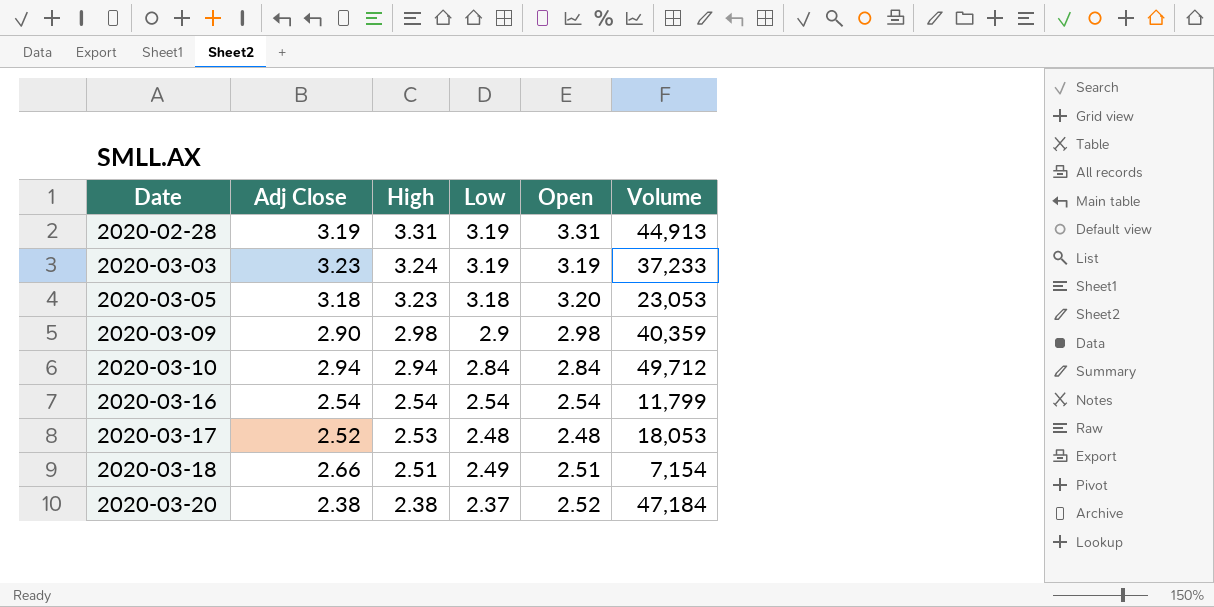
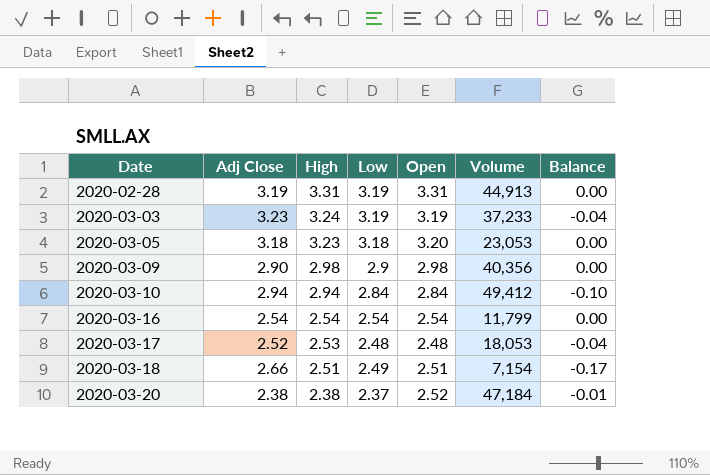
column Balance | formula: none -> [Low] - [Adj Close]
2020-03-09 | Volume: 40,359 -> 40,356
2020-03-10 | Volume: 49,712 -> 49,412

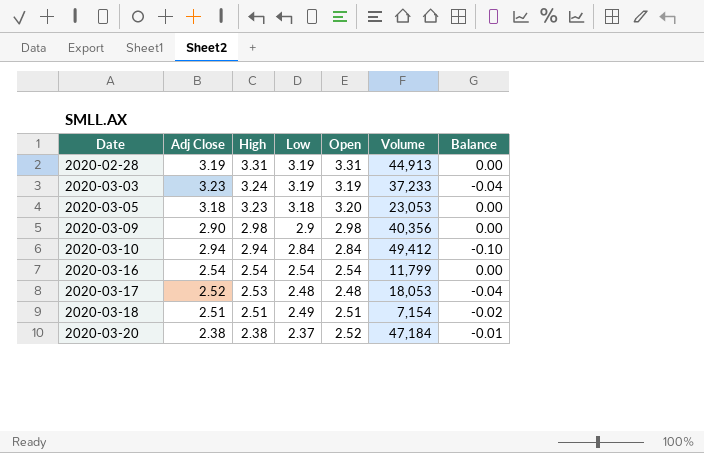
2020-03-18 | Adj Close: 2.66 -> 2.51
2020-03-18 | Balance: -0.17 -> -0.02

